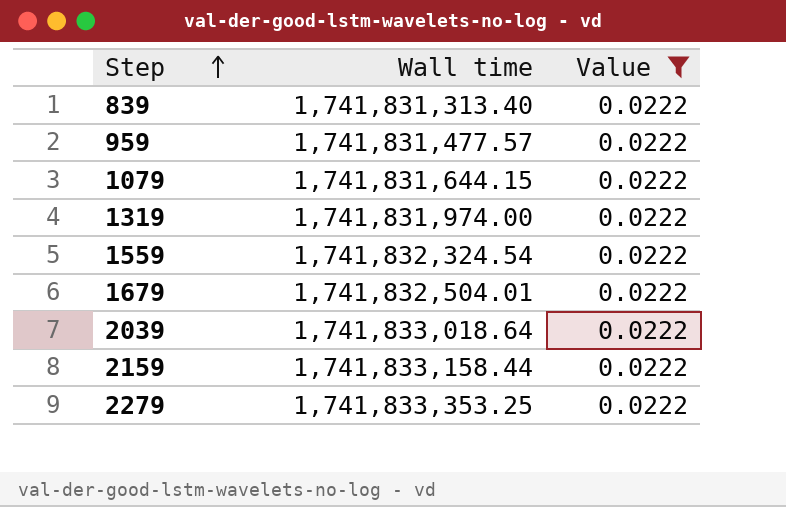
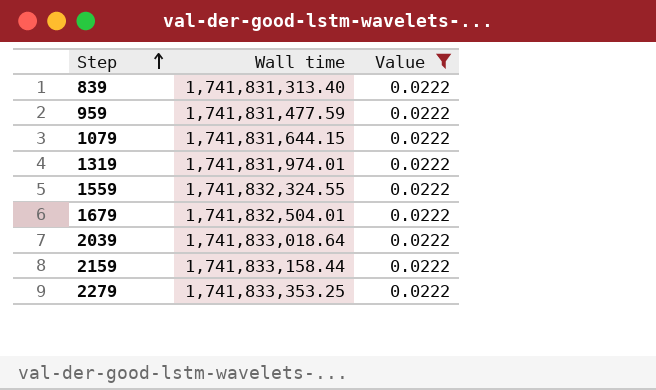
959 | Wall time: 1,741,831,477.57 -> 1,741,831,477.59
1319 | Wall time: 1,741,831,974.00 -> 1,741,831,974.01
1559 | Wall time: 1,741,832,324.54 -> 1,741,832,324.55

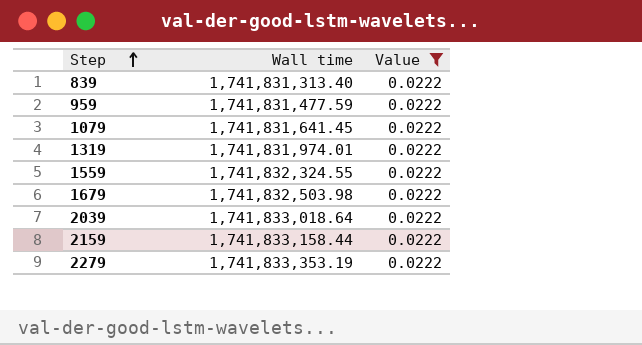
1079 | Wall time: 1,741,831,644.15 -> 1,741,831,641.45
1679 | Wall time: 1,741,832,504.01 -> 1,741,832,503.98
2279 | Wall time: 1,741,833,353.25 -> 1,741,833,353.19

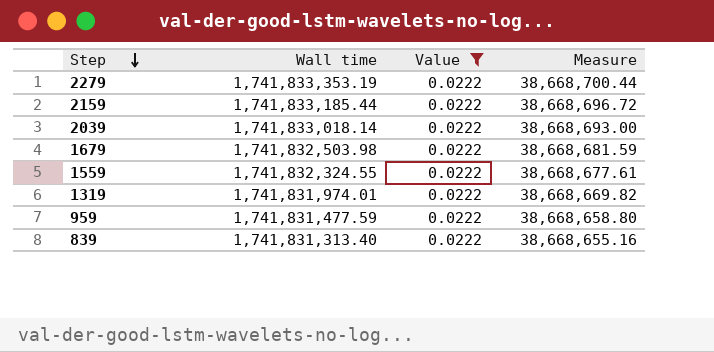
row order: Step ascending -> Step descending
column Measure | formula: none -> [Wall time] * [Value]
row 1079: 1,741,831,641.45 | 0.0222 -> none
2159 | Wall time: 1,741,833,158.44 -> 1,741,833,185.44
2039 | Wall time: 1,741,833,018.64 -> 1,741,833,018.14

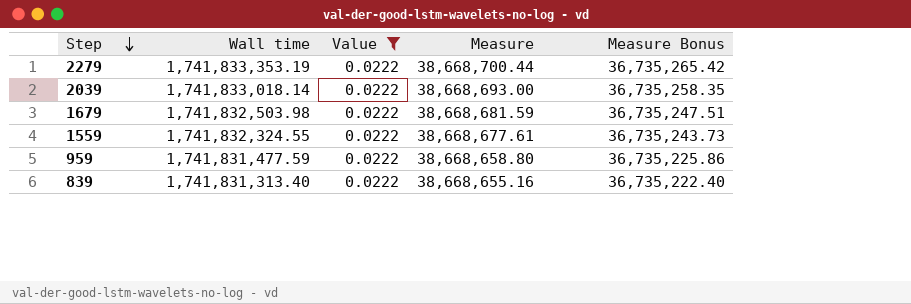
column Measure Bonus | formula: none -> [Measure] * 0.95
row 2159: 1,741,833,185.44 | 0.0222 | 38,668,696.72 -> none
row 1319: 1,741,831,974.01 | 0.0222 | 38,668,669.82 -> none

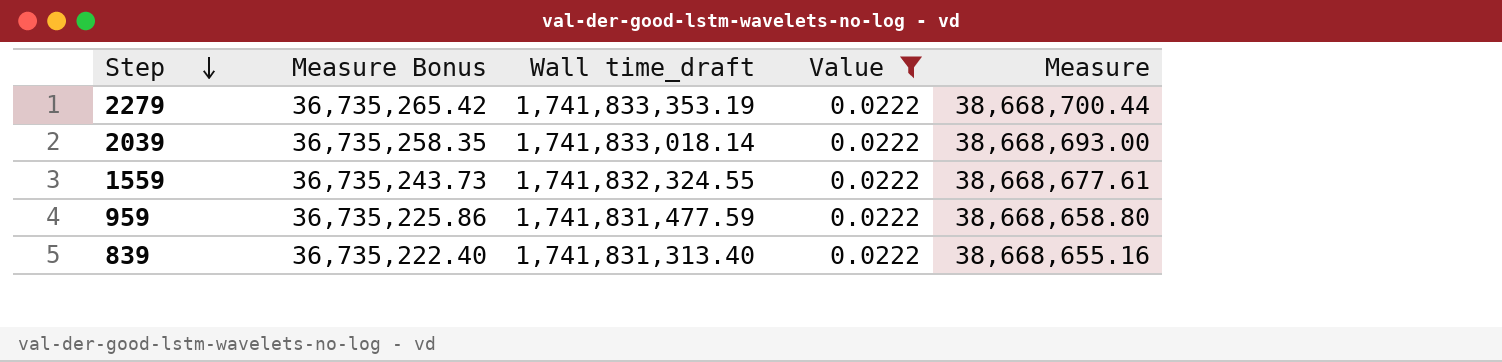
column Measure Bonus | position: 5 -> 2
column name: Wall time -> Wall time_draft
row 1679: 1,741,832,503.98 | 0.0222 | 38,668,681.59 | 36,735,247.51 -> none

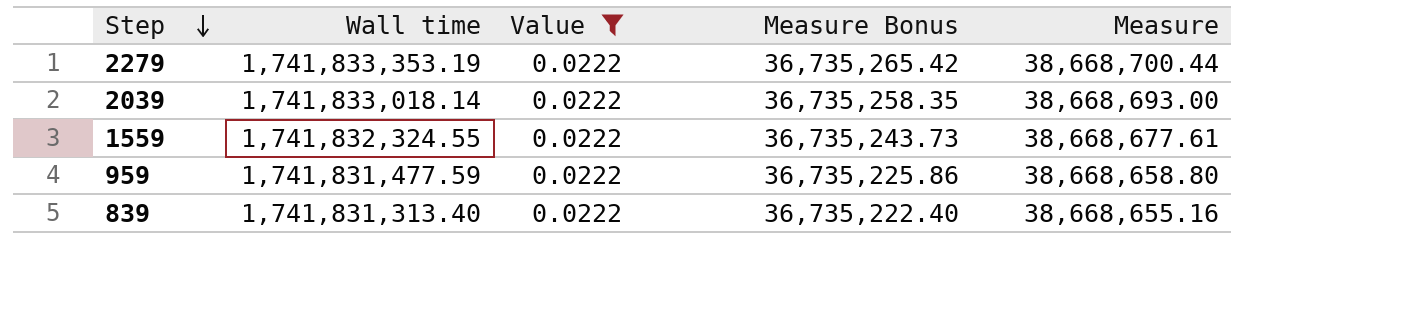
column name: Wall time_draft -> Wall time
column Measure Bonus | position: 2 -> 4

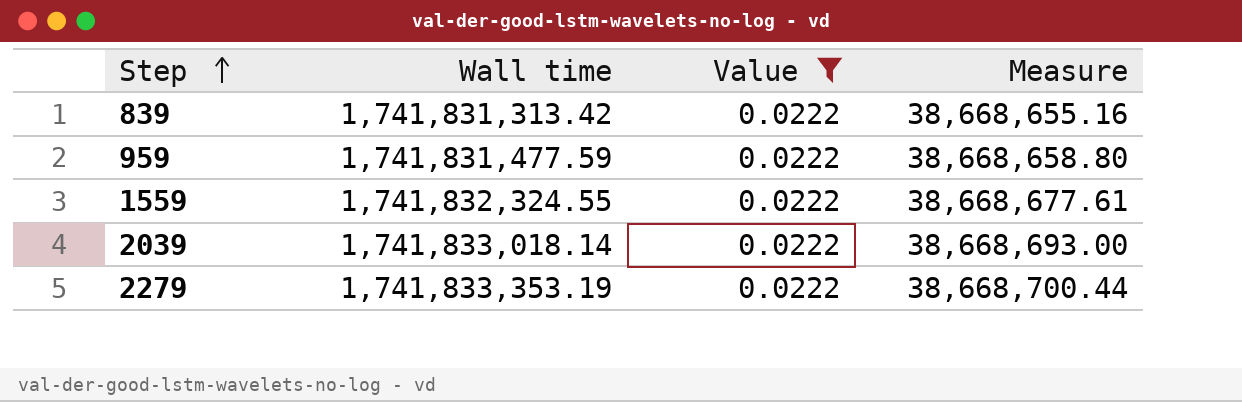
row order: Step descending -> Step ascending
column Measure Bonus | formula: [Measure] * 0.95 -> none
839 | Wall time: 1,741,831,313.40 -> 1,741,831,313.42

